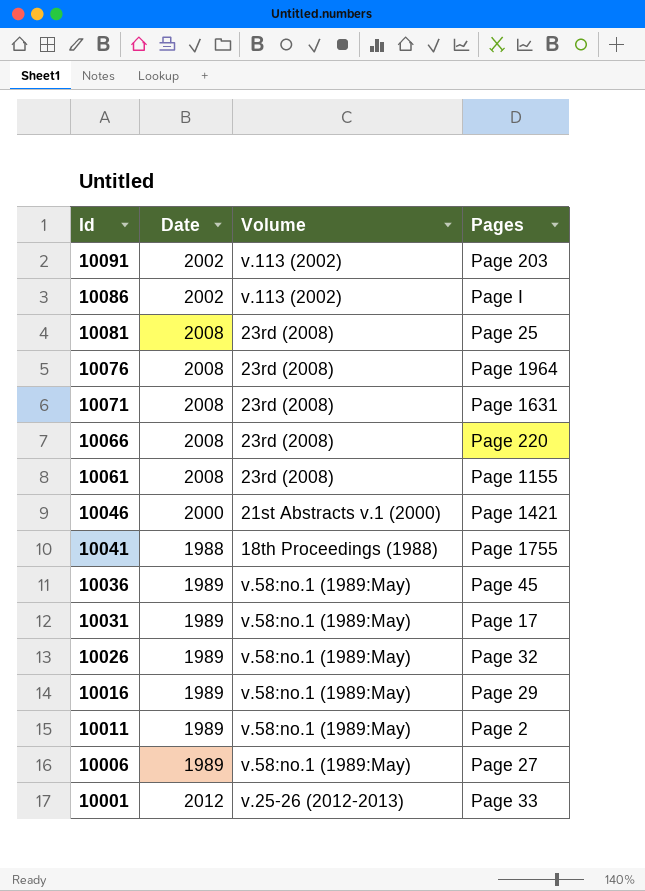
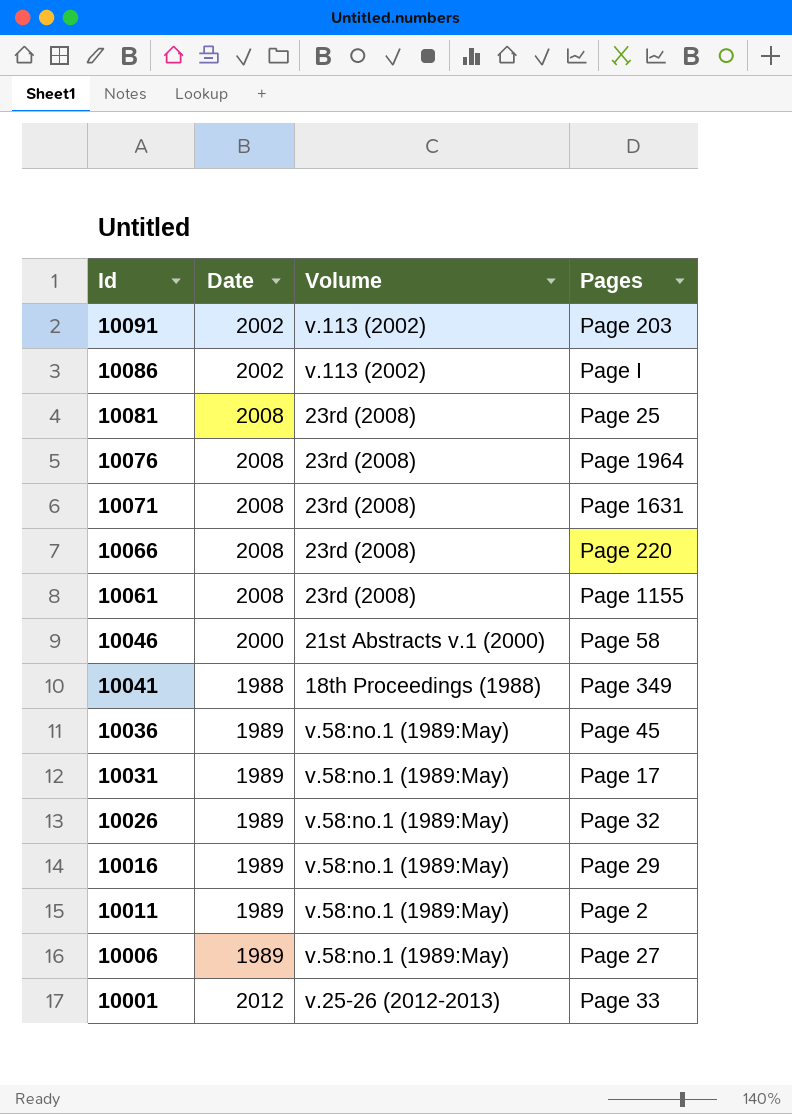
10046 | Pages: Page 1421 -> Page 58
10041 | Pages: Page 1755 -> Page 349

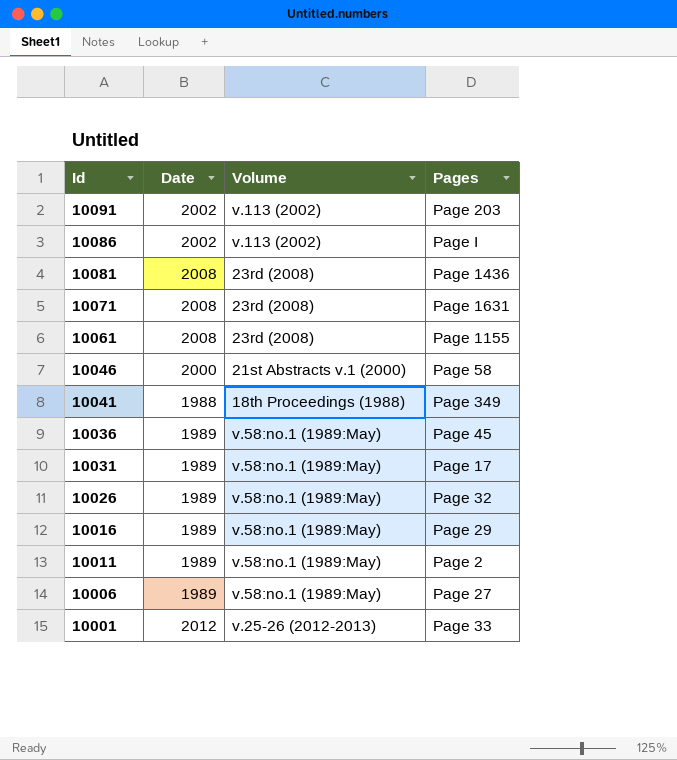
row 10076: 2008 | 23rd (2008) | Page 1964 -> none
row 10066: 2008 | 23rd (2008) | Page 220 -> none
10081 | Pages: Page 25 -> Page 1436

